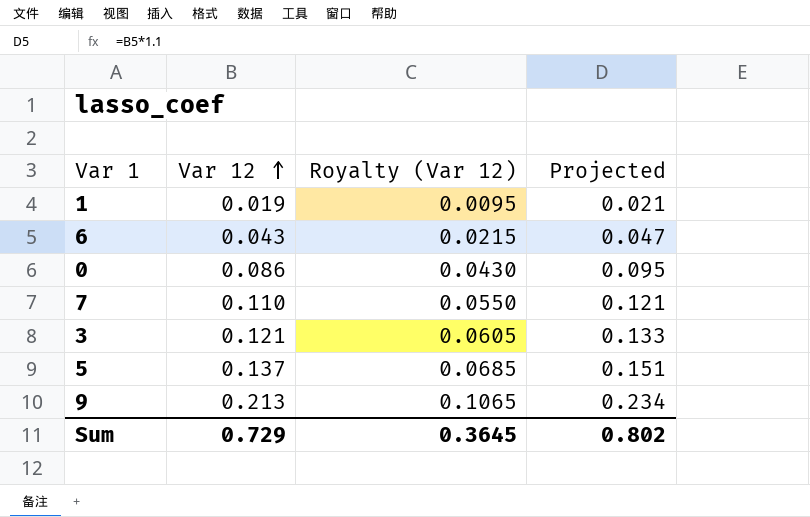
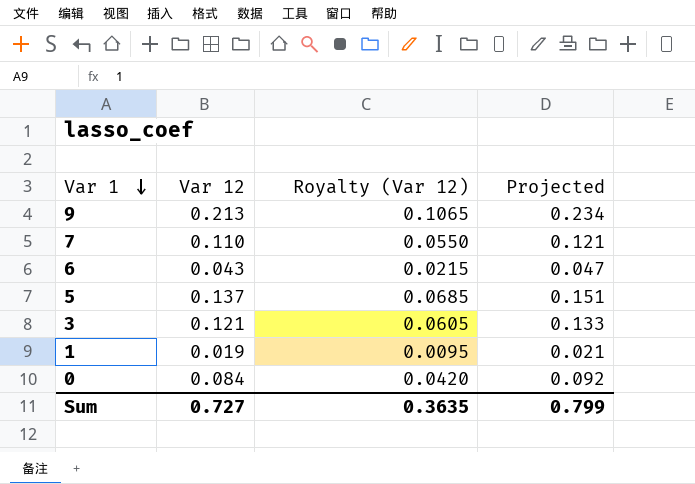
row order: Var 12 ascending -> Var 1 descending
0 | Var 12: 0.086 -> 0.084
0 | Royalty (Var 12): 0.0430 -> 0.0420
0 | Projected: 0.095 -> 0.092
Sum | Var 12: 0.729 -> 0.727
Sum | Royalty (Var 12): 0.3645 -> 0.3635
Sum | Projected: 0.802 -> 0.799

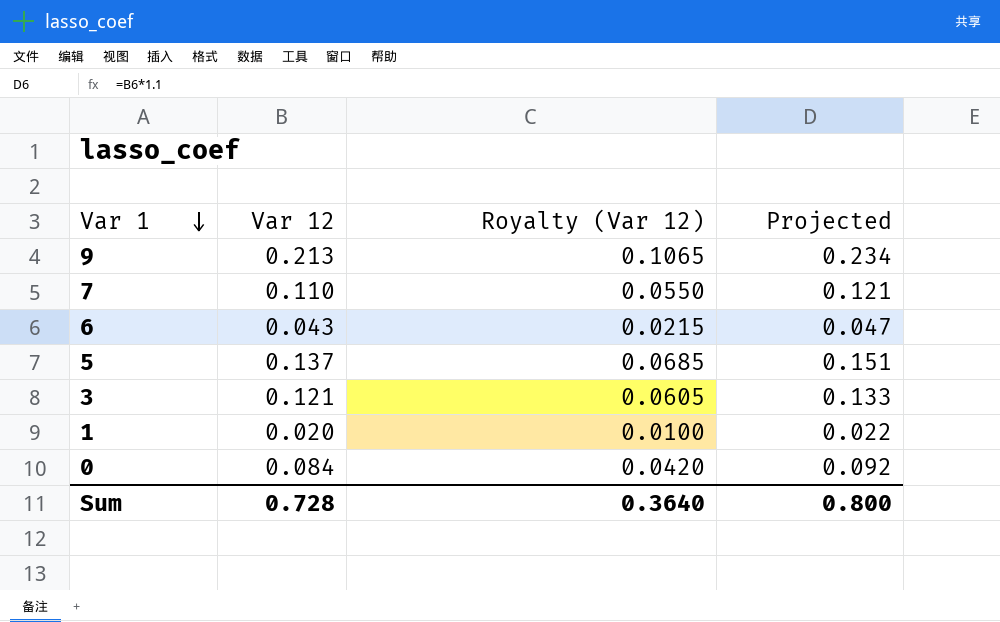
1 | Var 12: 0.019 -> 0.020
1 | Royalty (Var 12): 0.0095 -> 0.0100
1 | Projected: 0.021 -> 0.022
Sum | Var 12: 0.727 -> 0.728
Sum | Royalty (Var 12): 0.3635 -> 0.3640
Sum | Projected: 0.799 -> 0.800

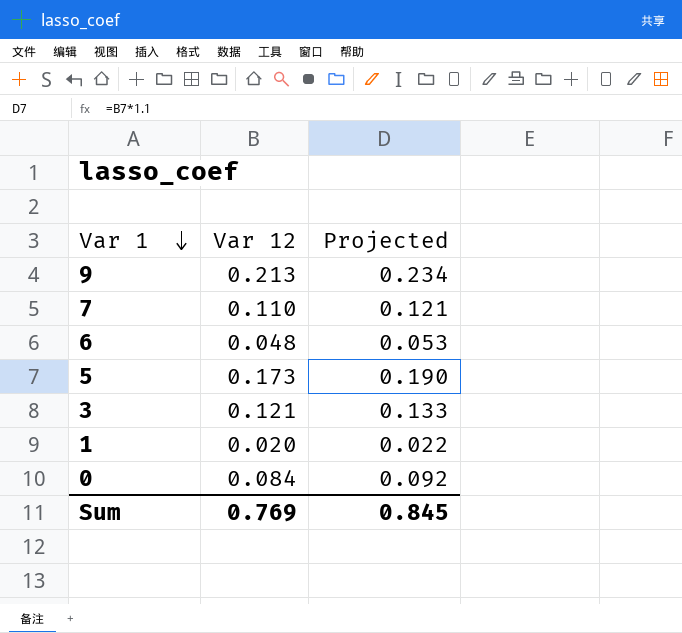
column Royalty (Var 12) | formula: [Var 12] * 0.5 -> none
6 | Var 12: 0.043 -> 0.048
6 | Projected: 0.047 -> 0.053
5 | Var 12: 0.137 -> 0.173
5 | Projected: 0.151 -> 0.190
Sum | Var 12: 0.728 -> 0.769
Sum | Projected: 0.800 -> 0.845

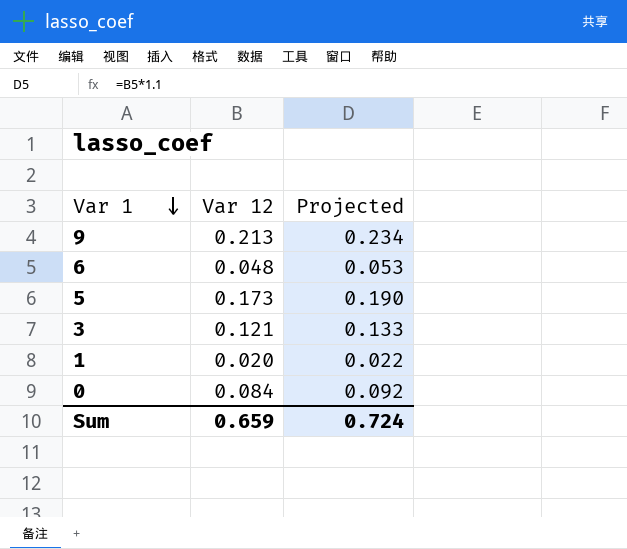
row 7: 0.110 | 0.121 -> none
Sum | Var 12: 0.769 -> 0.659
Sum | Projected: 0.845 -> 0.724

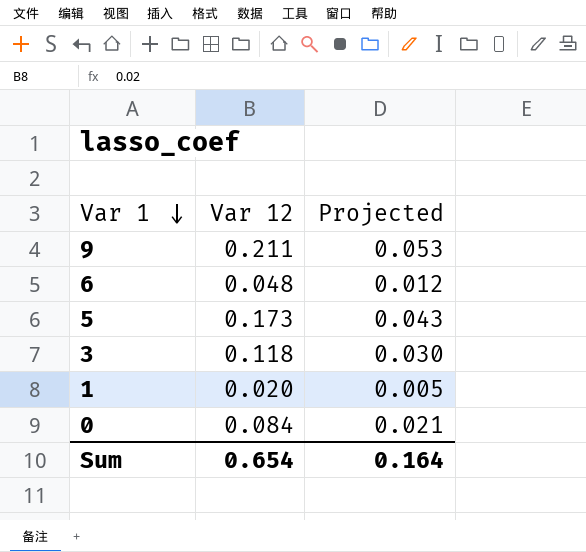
column Projected | formula: [Var 12] * 1.1 -> [Var 12] * 0.25
9 | Var 12: 0.213 -> 0.211
3 | Var 12: 0.121 -> 0.118
Sum | Var 12: 0.659 -> 0.654
Sum | Projected: 0.724 -> 0.164

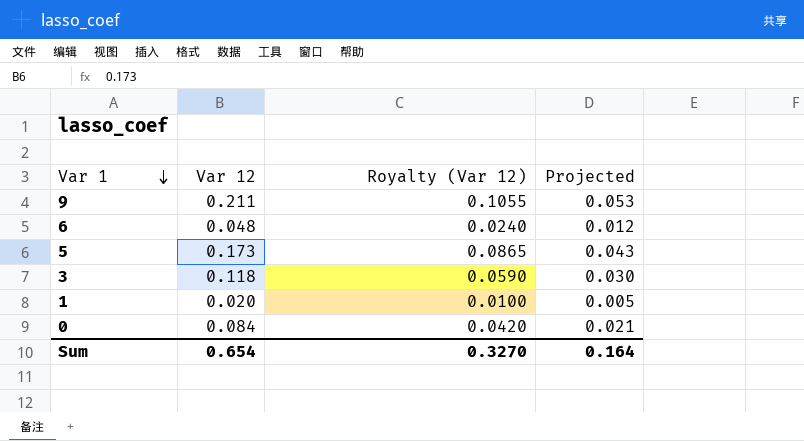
column Royalty (Var 12) | formula: none -> [Var 12] * 0.5

